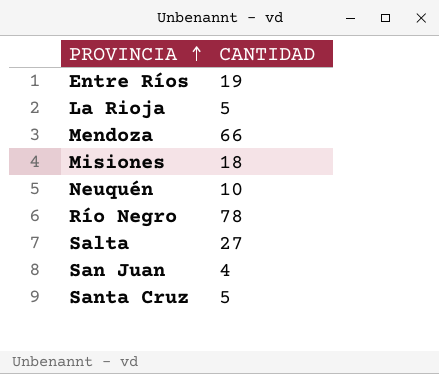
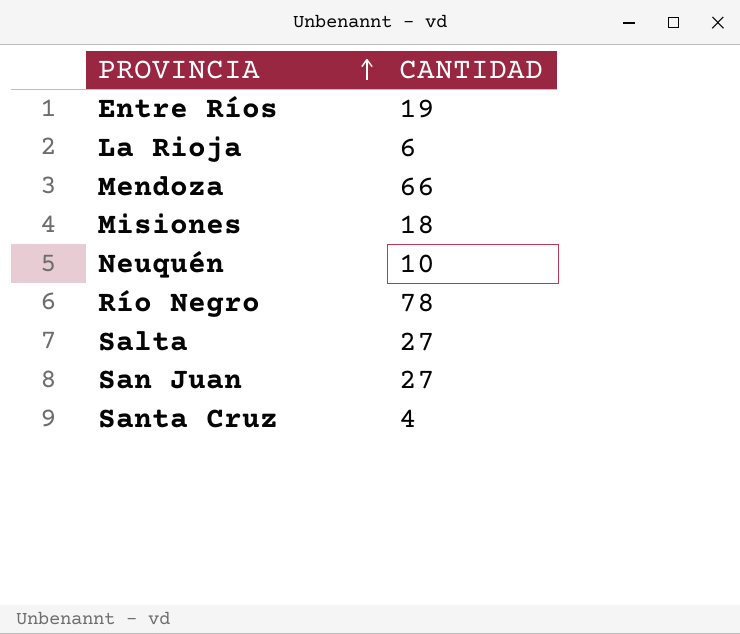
La Rioja | CANTIDAD: 5 -> 6
San Juan | CANTIDAD: 4 -> 27
Santa Cruz | CANTIDAD: 5 -> 4

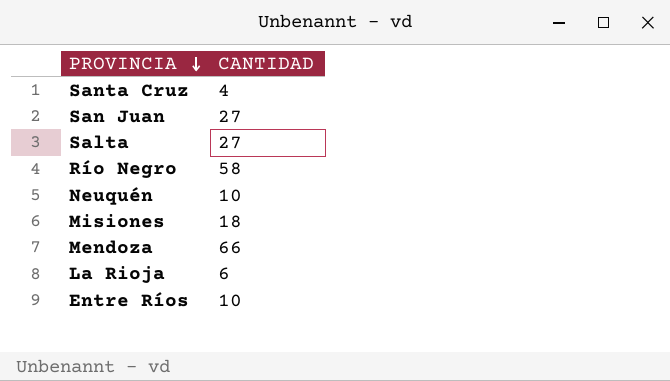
row order: PROVINCIA ascending -> PROVINCIA descending
Río Negro | CANTIDAD: 78 -> 58
Entre Ríos | CANTIDAD: 19 -> 10

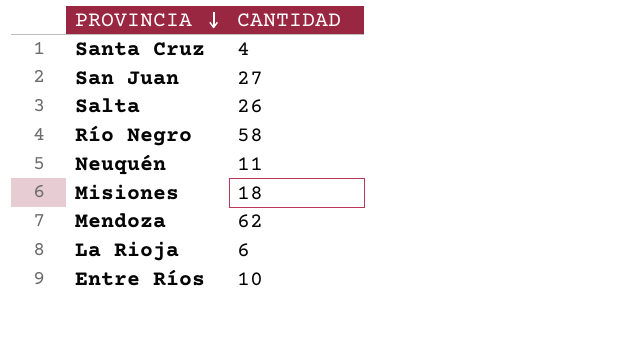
Salta | CANTIDAD: 27 -> 26
Neuquén | CANTIDAD: 10 -> 11
Mendoza | CANTIDAD: 66 -> 62

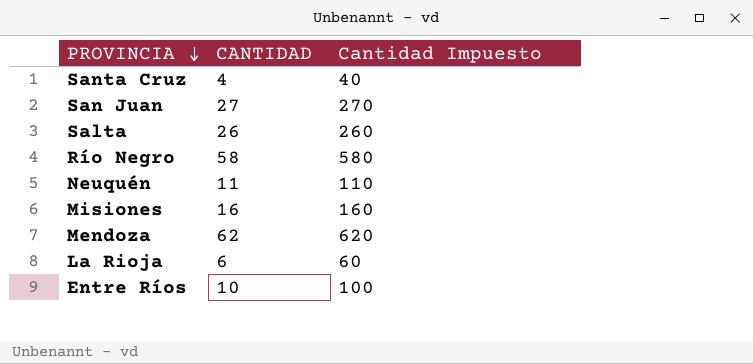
column Cantidad Impuesto | formula: none -> [CANTIDAD] * 10
Misiones | CANTIDAD: 18 -> 16

